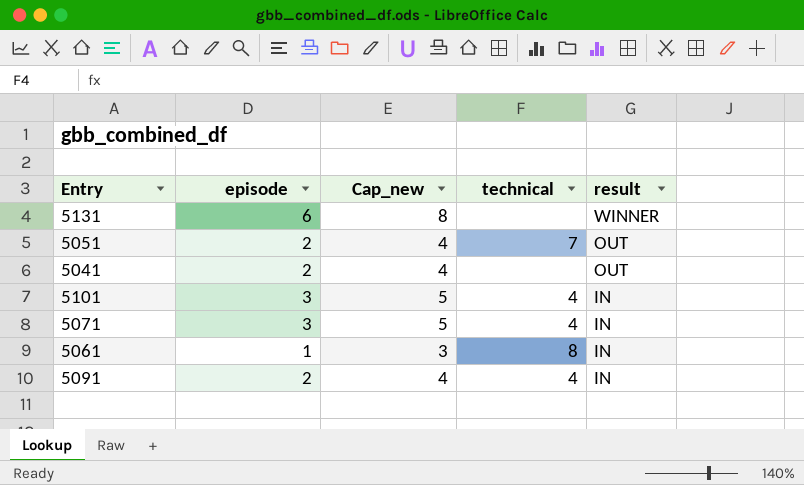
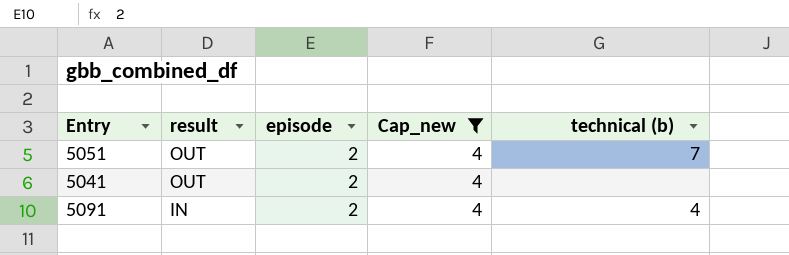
filter: none -> Cap_new = 4
column result | position: 5 -> 2
column name: technical -> technical (b)

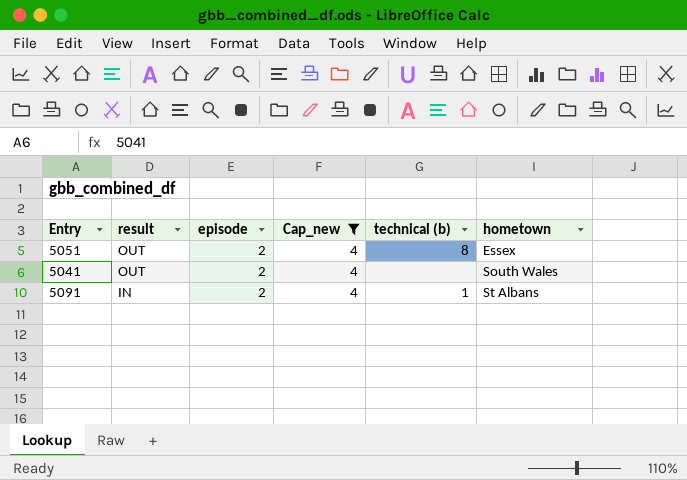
column hometown | position: none -> 6
5051 | technical (b): 7 -> 8
5091 | technical (b): 4 -> 1

